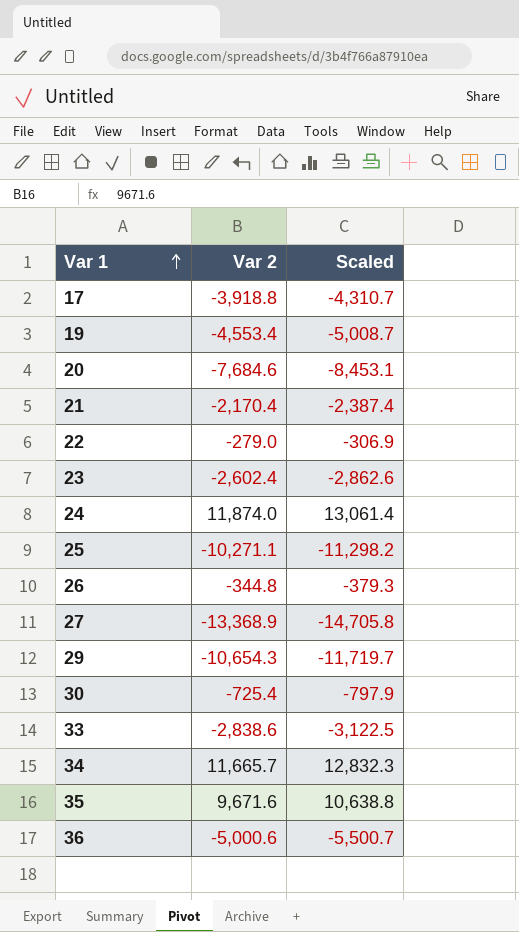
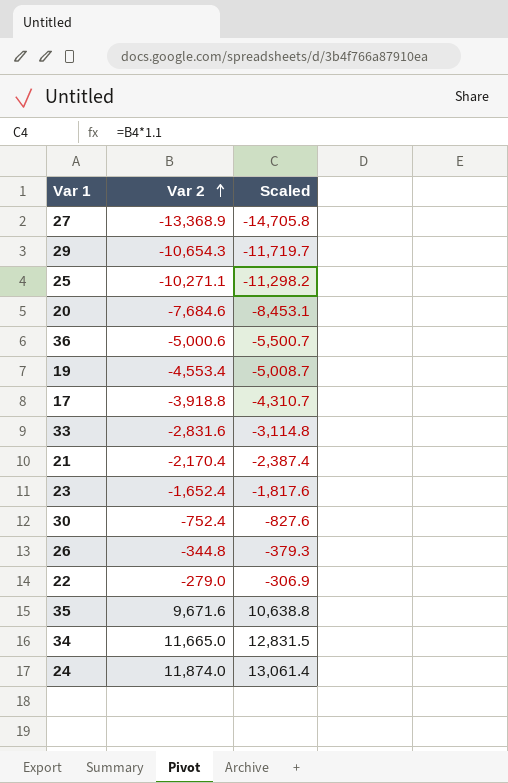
row order: Var 1 ascending -> Var 2 ascending
33 | Var 2: -2,838.6 -> -2,831.6
33 | Scaled: -3,122.5 -> -3,114.8
23 | Var 2: -2,602.4 -> -1,652.4
23 | Scaled: -2,862.6 -> -1,817.6
30 | Var 2: -725.4 -> -752.4
30 | Scaled: -797.9 -> -827.6
34 | Var 2: 11,665.7 -> 11,665.0
34 | Scaled: 12,832.3 -> 12,831.5

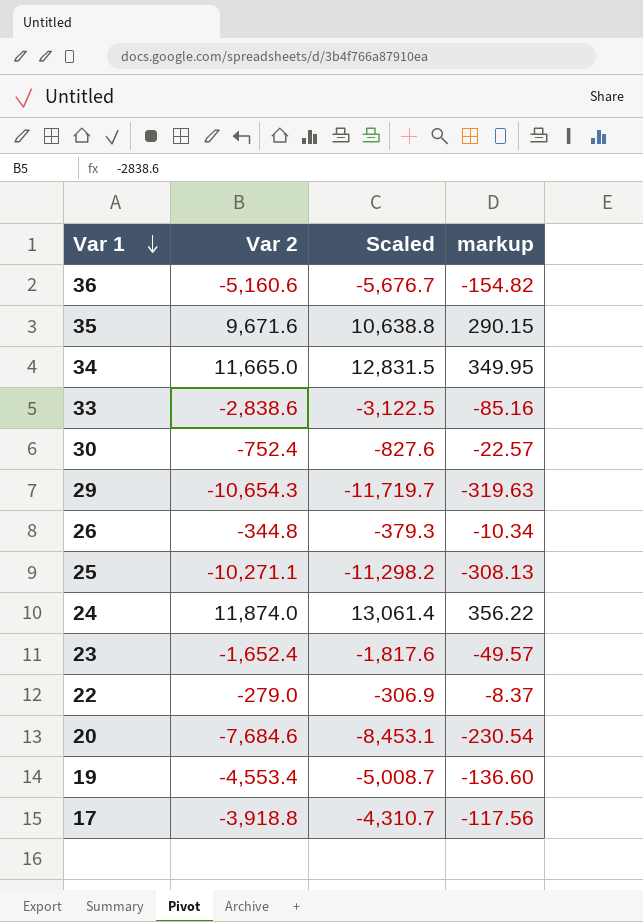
row order: Var 2 ascending -> Var 1 descending
column markup | formula: none -> [Var 2] * 0.03
row 27: -13,368.9 | -14,705.8 -> none
row 21: -2,170.4 | -2,387.4 -> none
36 | Var 2: -5,000.6 -> -5,160.6
36 | Scaled: -5,500.7 -> -5,676.7
33 | Var 2: -2,831.6 -> -2,838.6
33 | Scaled: -3,114.8 -> -3,122.5

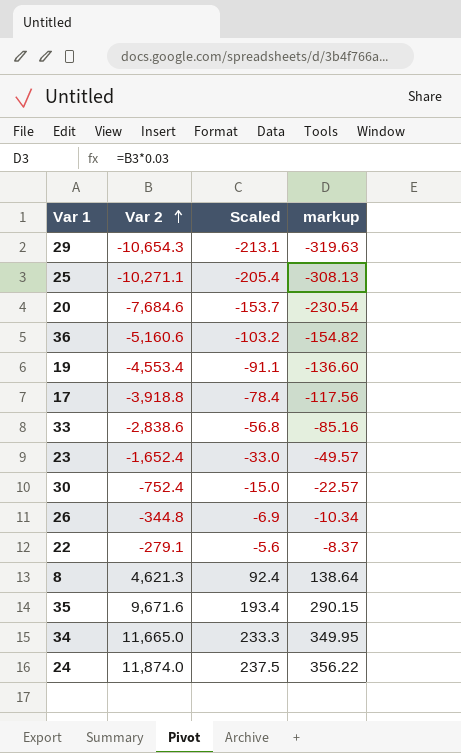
row order: Var 1 descending -> Var 2 ascending
column Scaled | formula: [Var 2] * 1.1 -> [Var 2] * 0.02
22 | Var 2: -279.0 -> -279.1
row 8: none -> 4,621.3 | 92.4 | 138.64

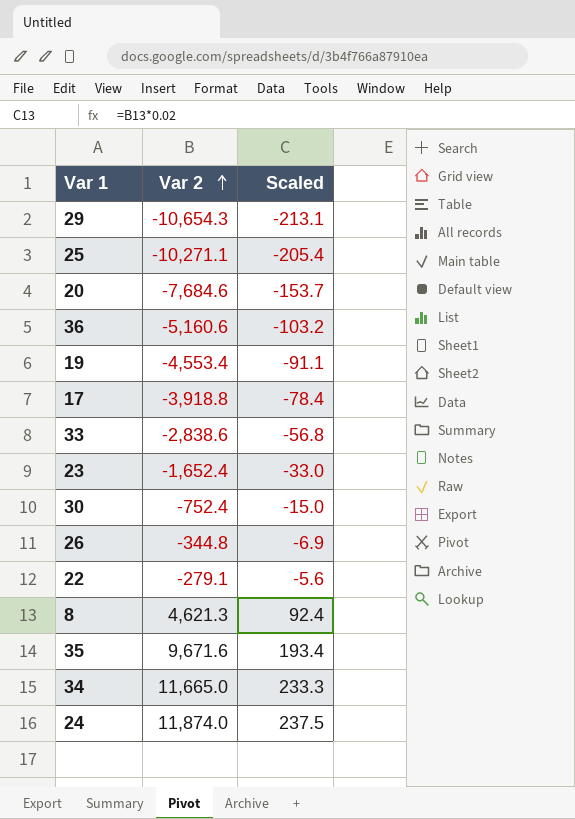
column markup | formula: [Var 2] * 0.03 -> none

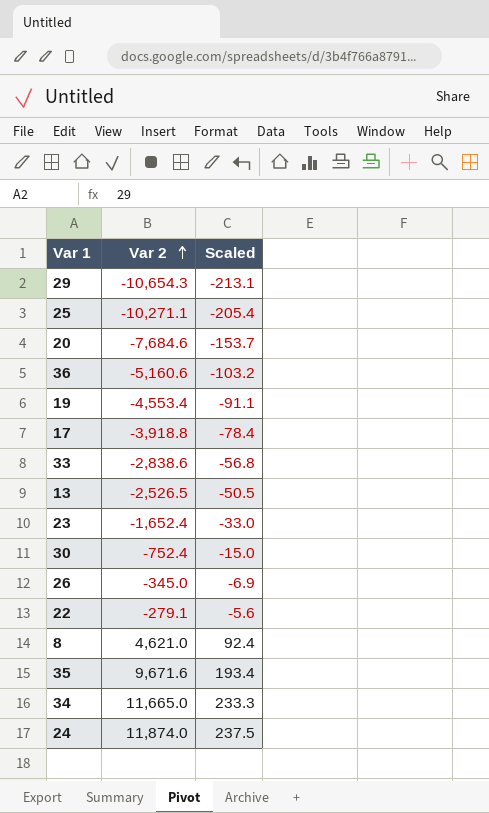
row 13: none -> -2,526.5 | -50.5
26 | Var 2: -344.8 -> -345.0
8 | Var 2: 4,621.3 -> 4,621.0

